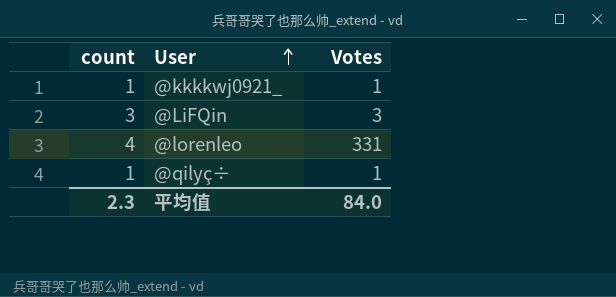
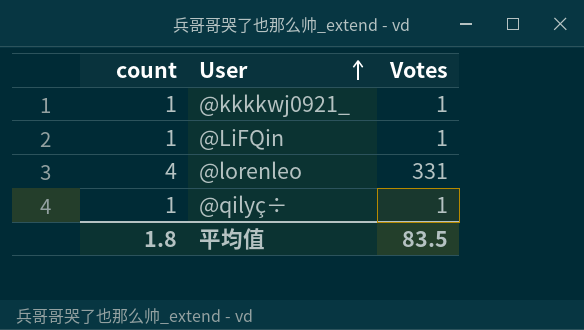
@LiFQin | count: 3 -> 1
@LiFQin | Votes: 3 -> 1
平均值 | count: 2.3 -> 1.8
平均值 | Votes: 84.0 -> 83.5

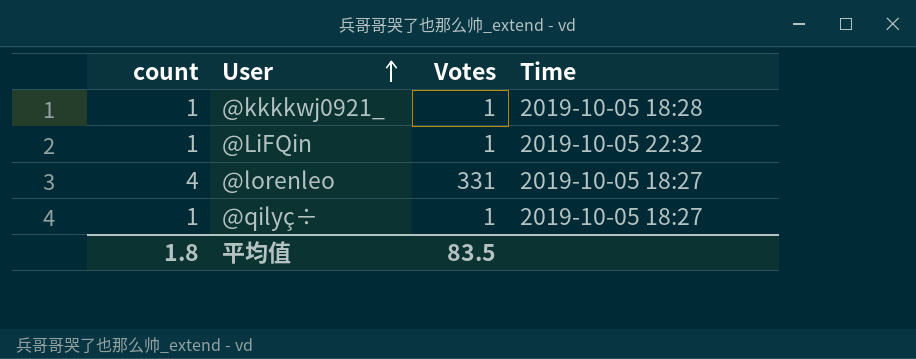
column Time | position: none -> 4

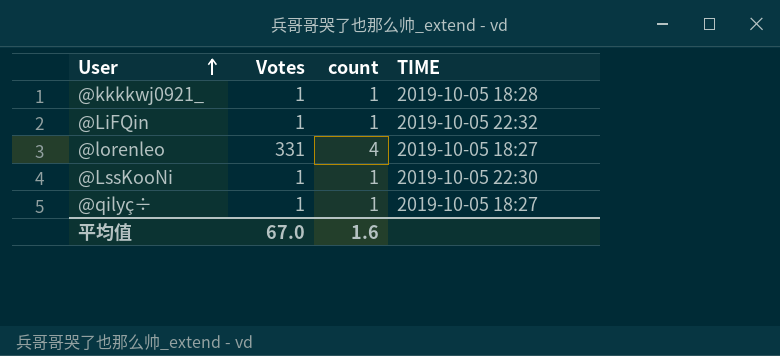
column count | position: 1 -> 3
column name: Time -> TIME
row @LssKooNi: none -> 1 | 1 | 2019-10-05 22:30
平均值 | Votes: 83.5 -> 67.0
平均值 | count: 1.8 -> 1.6

